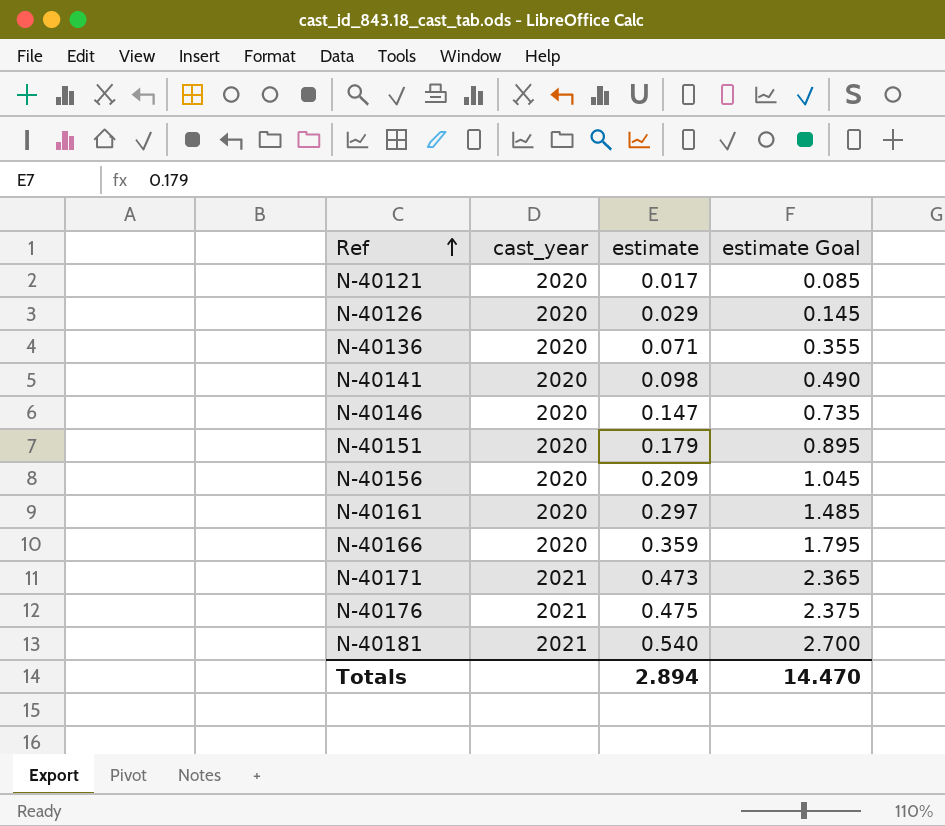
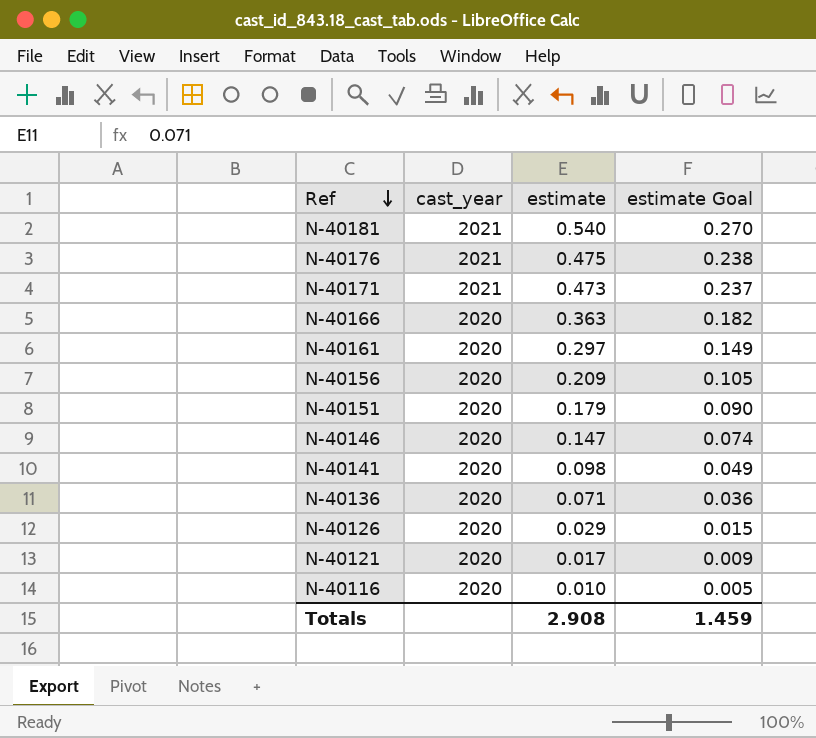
row order: Ref ascending -> Ref descending
column estimate Goal | formula: [estimate] * 5 -> [estimate] * 0.5
N-40166 | estimate: 0.359 -> 0.363
row N-40116: none -> 2020 | 0.010 | 0.005
Totals | estimate: 2.894 -> 2.908
Totals | estimate Goal: 14.470 -> 1.459

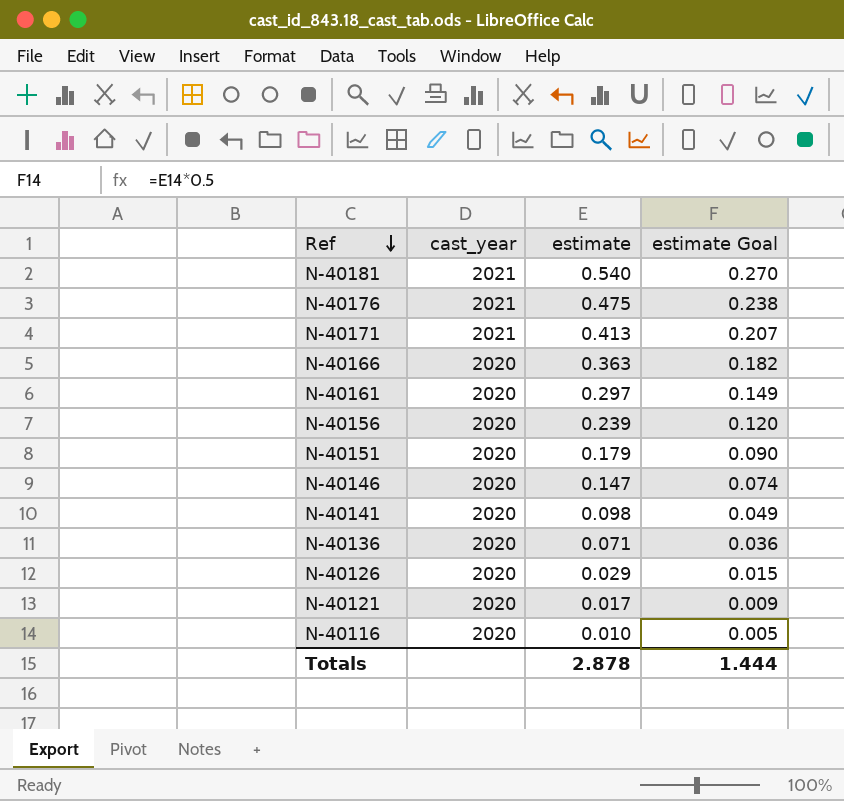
N-40171 | estimate: 0.473 -> 0.413
N-40171 | estimate Goal: 0.237 -> 0.207
N-40156 | estimate: 0.209 -> 0.239
N-40156 | estimate Goal: 0.105 -> 0.120
Totals | estimate: 2.908 -> 2.878
Totals | estimate Goal: 1.459 -> 1.444

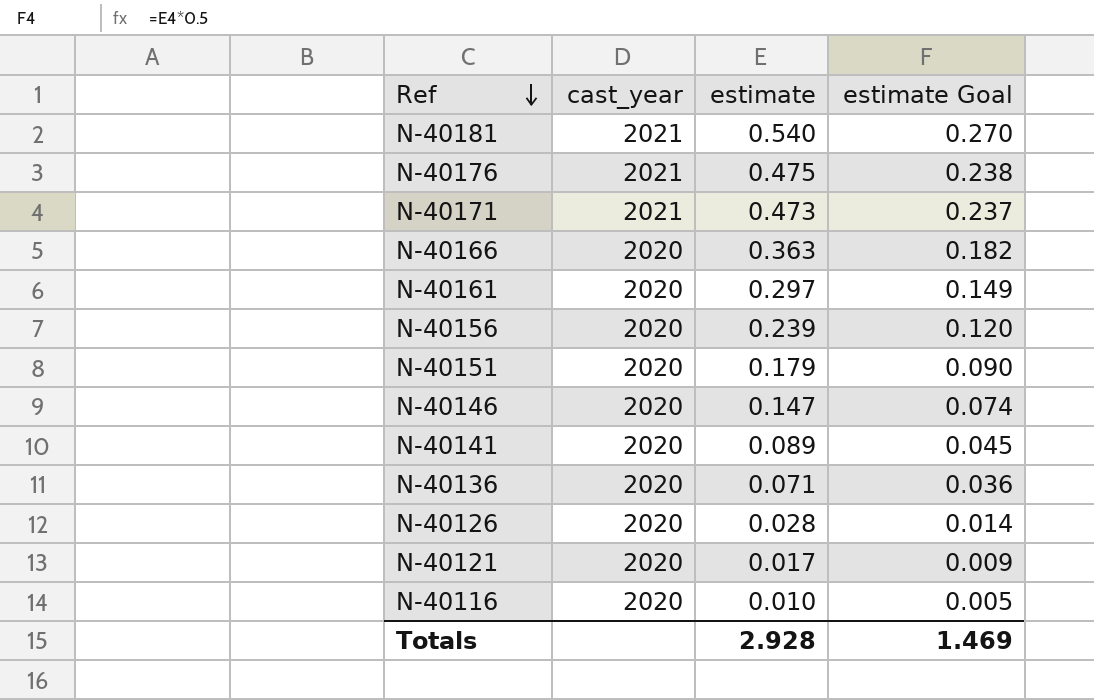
N-40171 | estimate: 0.413 -> 0.473
N-40171 | estimate Goal: 0.207 -> 0.237
N-40141 | estimate: 0.098 -> 0.089
N-40141 | estimate Goal: 0.049 -> 0.045
N-40126 | estimate: 0.029 -> 0.028
N-40126 | estimate Goal: 0.015 -> 0.014
Totals | estimate: 2.878 -> 2.928
Totals | estimate Goal: 1.444 -> 1.469

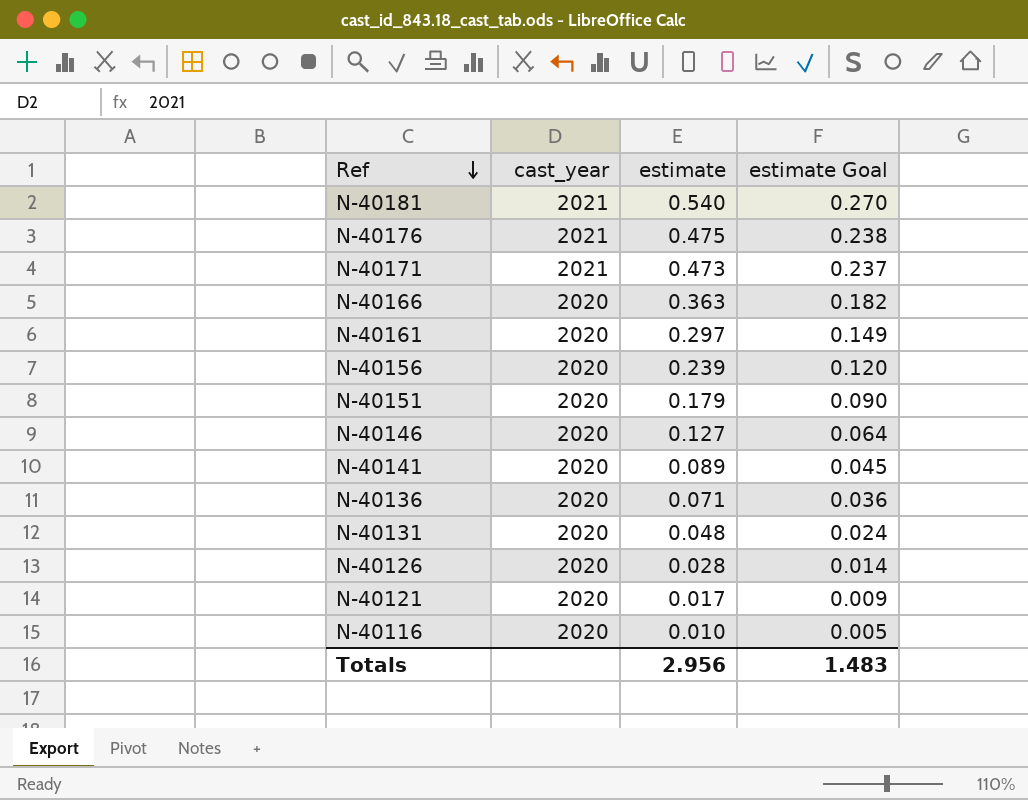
N-40146 | estimate: 0.147 -> 0.127
N-40146 | estimate Goal: 0.074 -> 0.064
row N-40131: none -> 2020 | 0.048 | 0.024
Totals | estimate: 2.928 -> 2.956
Totals | estimate Goal: 1.469 -> 1.483

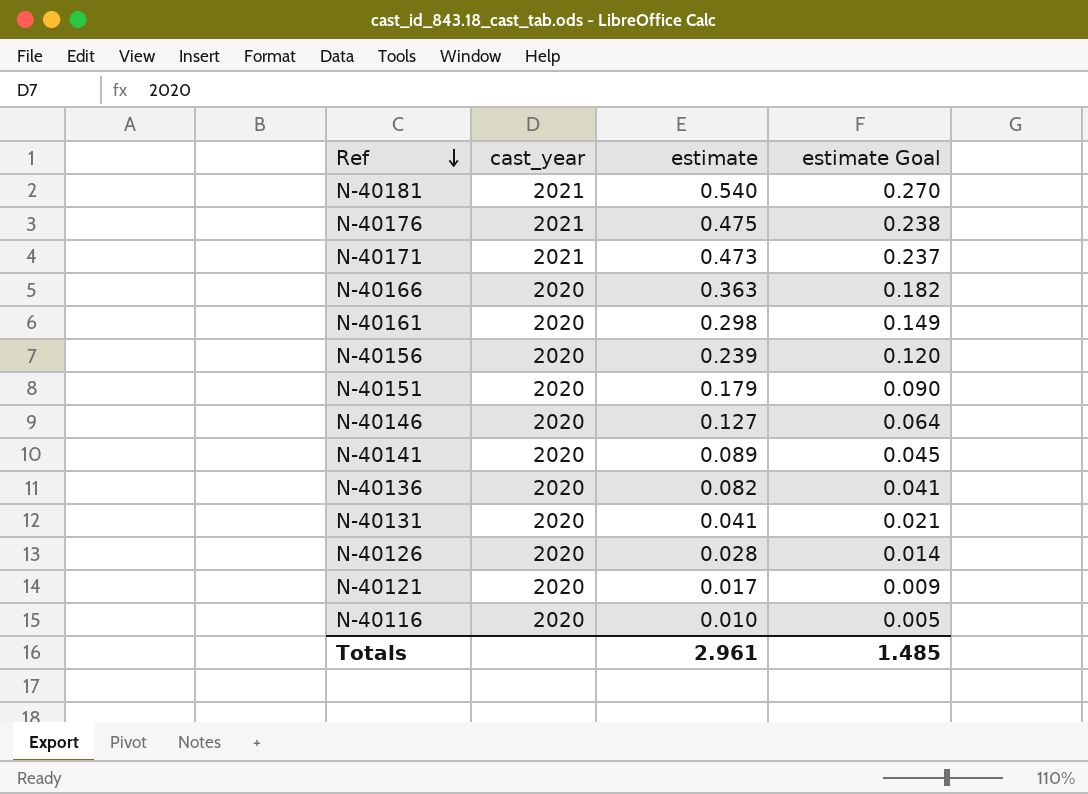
N-40161 | estimate: 0.297 -> 0.298
N-40136 | estimate: 0.071 -> 0.082
N-40136 | estimate Goal: 0.036 -> 0.041
N-40131 | estimate: 0.048 -> 0.041
N-40131 | estimate Goal: 0.024 -> 0.021
Totals | estimate: 2.956 -> 2.961
Totals | estimate Goal: 1.483 -> 1.485

